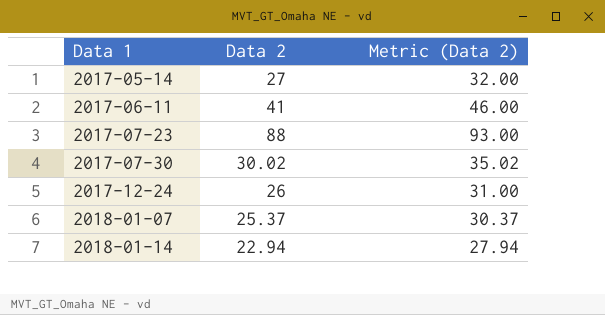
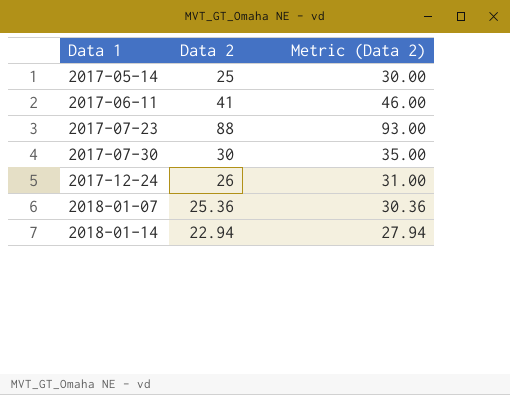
2017-05-14 | Data 2: 27 -> 25
2017-05-14 | Metric (Data 2): 32.00 -> 30.00
2017-07-30 | Data 2: 30.02 -> 30
2017-07-30 | Metric (Data 2): 35.02 -> 35.00
2018-01-07 | Data 2: 25.37 -> 25.36
2018-01-07 | Metric (Data 2): 30.37 -> 30.36

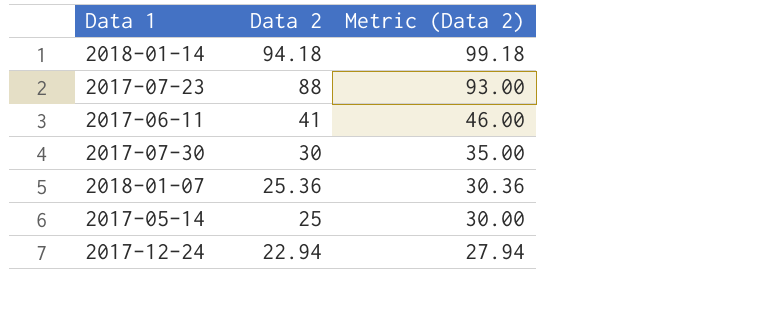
row order: Data 1 ascending -> Data 2 descending
2018-01-14 | Data 2: 22.94 -> 94.18
2018-01-14 | Metric (Data 2): 27.94 -> 99.18
2017-12-24 | Data 2: 26 -> 22.94
2017-12-24 | Metric (Data 2): 31.00 -> 27.94

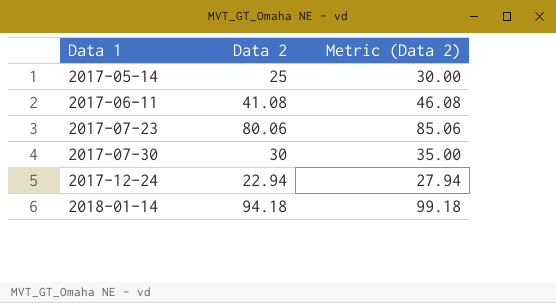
row order: Data 2 descending -> Data 1 ascending
row 2018-01-07: 25.36 | 30.36 -> none
2017-06-11 | Data 2: 41 -> 41.08
2017-06-11 | Metric (Data 2): 46.00 -> 46.08
2017-07-23 | Data 2: 88 -> 80.06
2017-07-23 | Metric (Data 2): 93.00 -> 85.06

